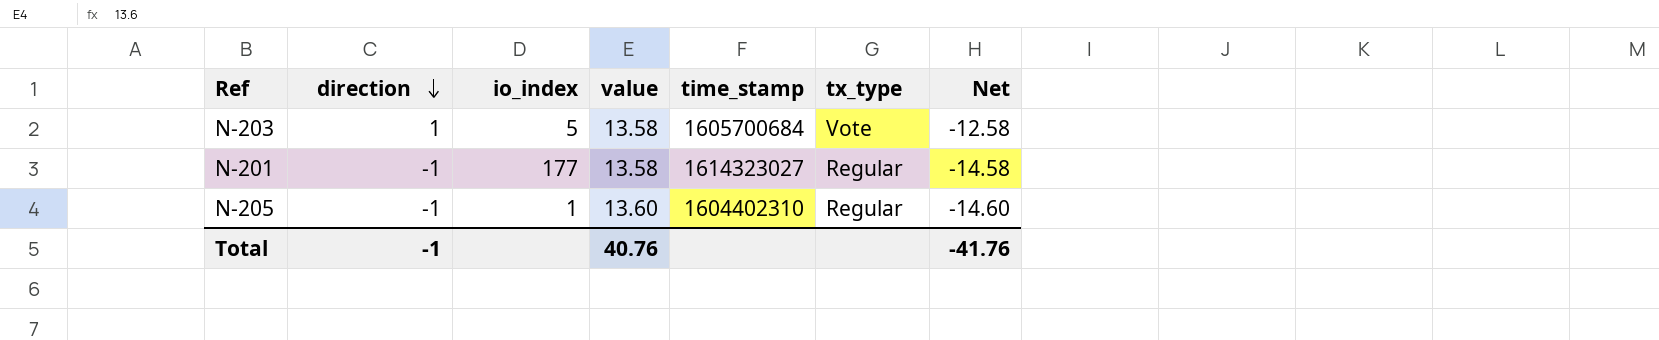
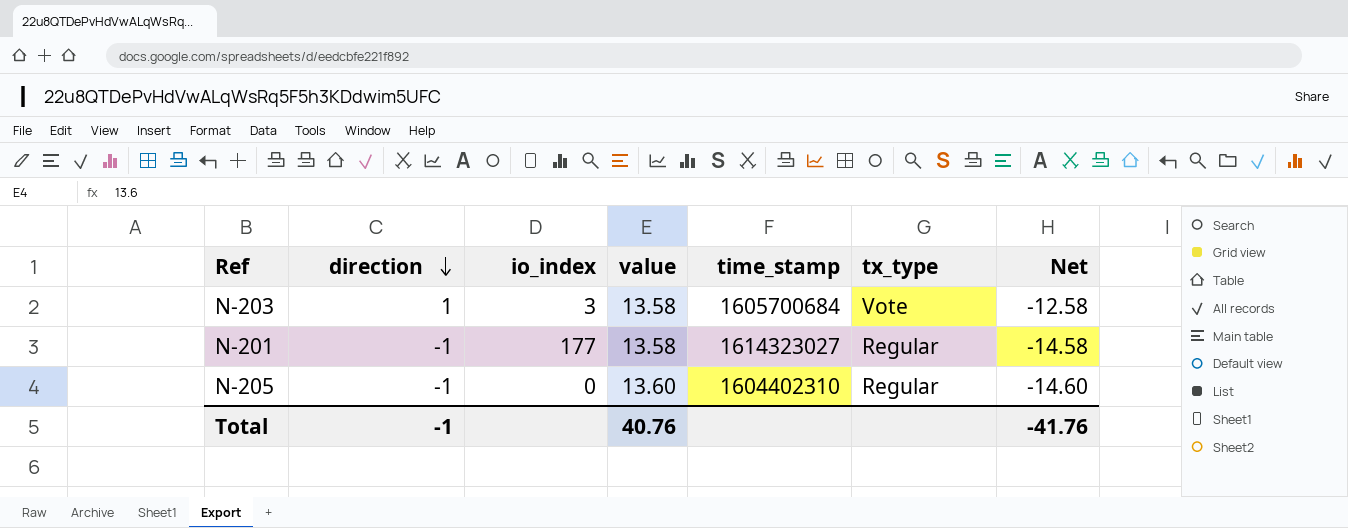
N-203 | io_index: 5 -> 3
N-205 | io_index: 1 -> 0

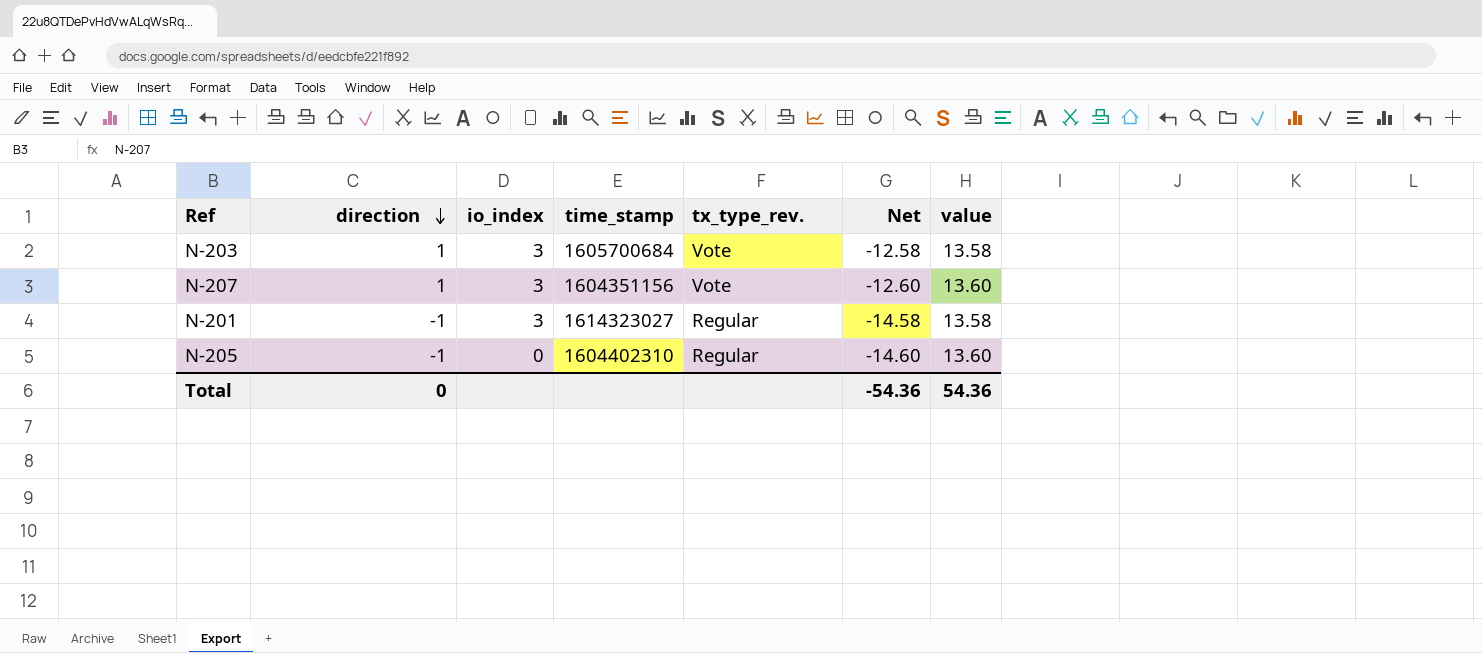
column name: tx_type -> tx_type_rev.
column value | position: 4 -> 7
row N-207: none -> 1 | 3 | 1604351156 | Vote | -12.60 | 13.60
N-201 | io_index: 177 -> 3
Total | direction: -1 -> 0
Total | Net: -41.76 -> -54.36
Total | value: 40.76 -> 54.36

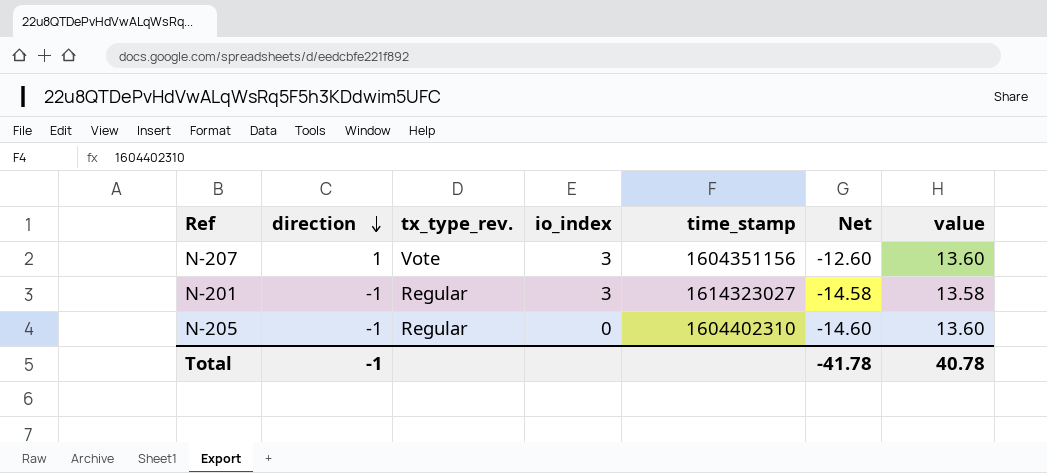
column tx_type_rev. | position: 5 -> 3
row N-203: 1 | 3 | 1605700684 | Vote | -12.58 | 13.58 -> none
Total | direction: 0 -> -1
Total | Net: -54.36 -> -41.78
Total | value: 54.36 -> 40.78

